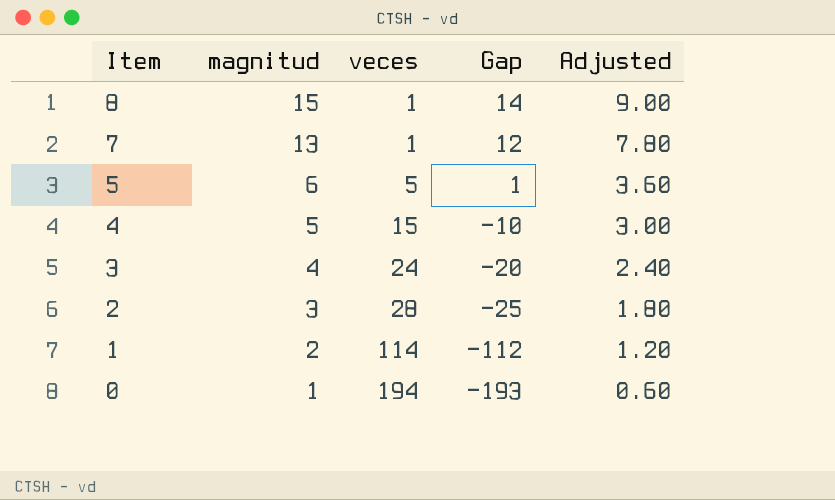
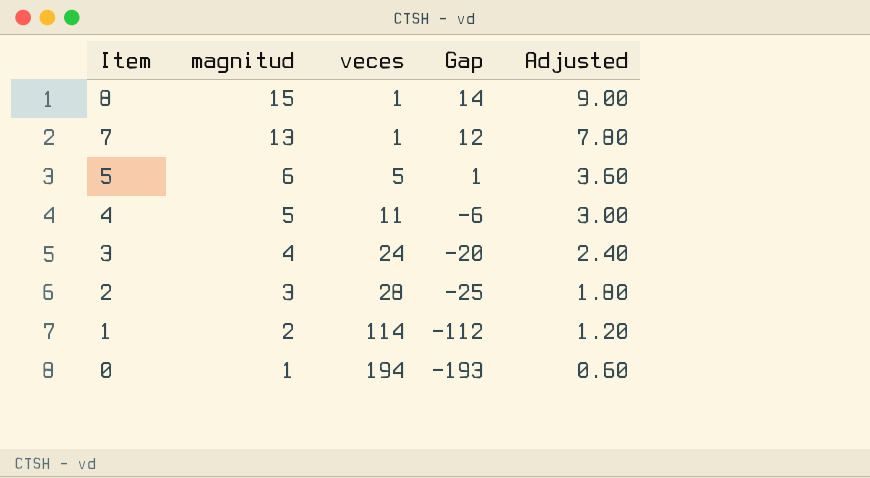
4 | veces: 15 -> 11
4 | Gap: -10 -> -6

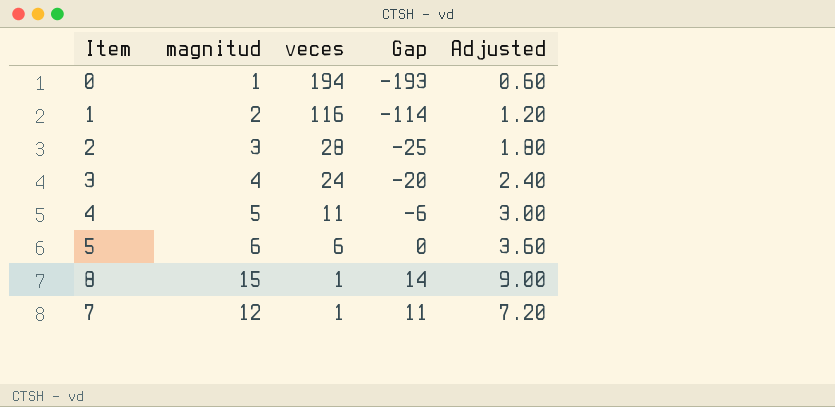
row order: Item descending -> veces descending
1 | veces: 114 -> 116
1 | Gap: -112 -> -114
5 | veces: 5 -> 6
5 | Gap: 1 -> 0
7 | magnitud: 13 -> 12
7 | Gap: 12 -> 11
7 | Adjusted: 7.80 -> 7.20

